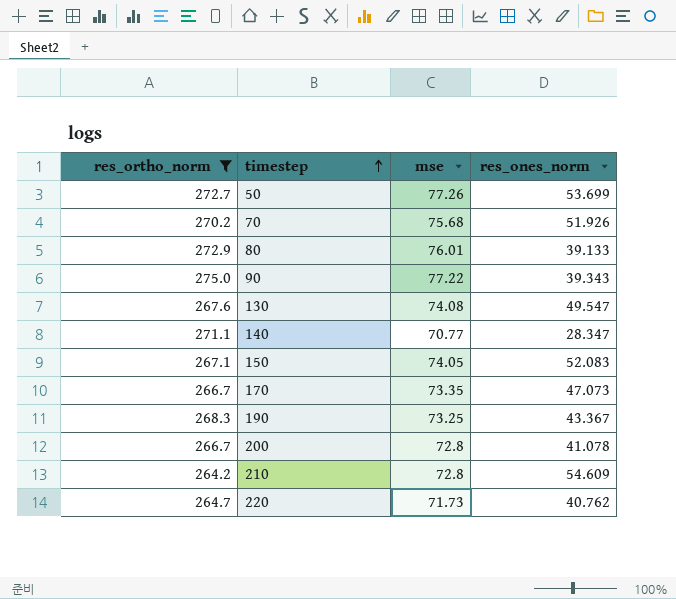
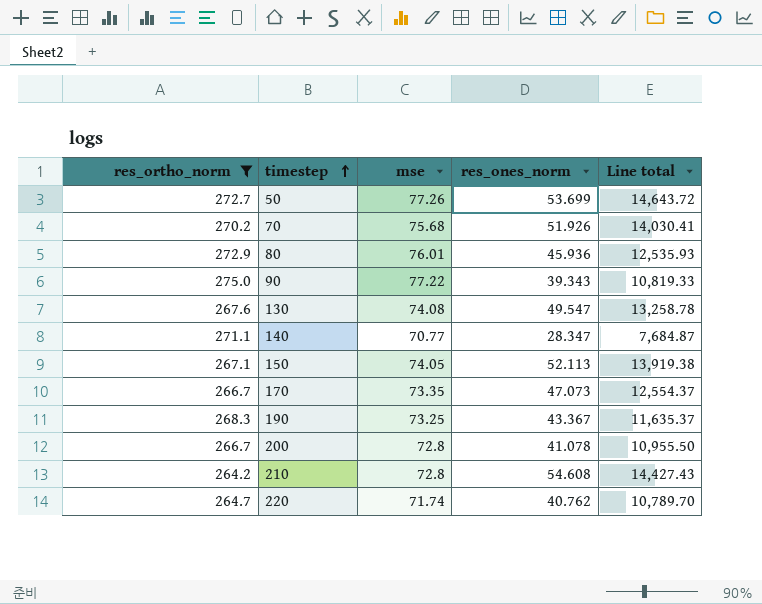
column Line total | formula: none -> [res_ortho_norm] * [res_ones_norm]
80 | res_ones_norm: 39.133 -> 45.936
150 | res_ones_norm: 52.083 -> 52.113
210 | res_ones_norm: 54.609 -> 54.608
220 | mse: 71.73 -> 71.74

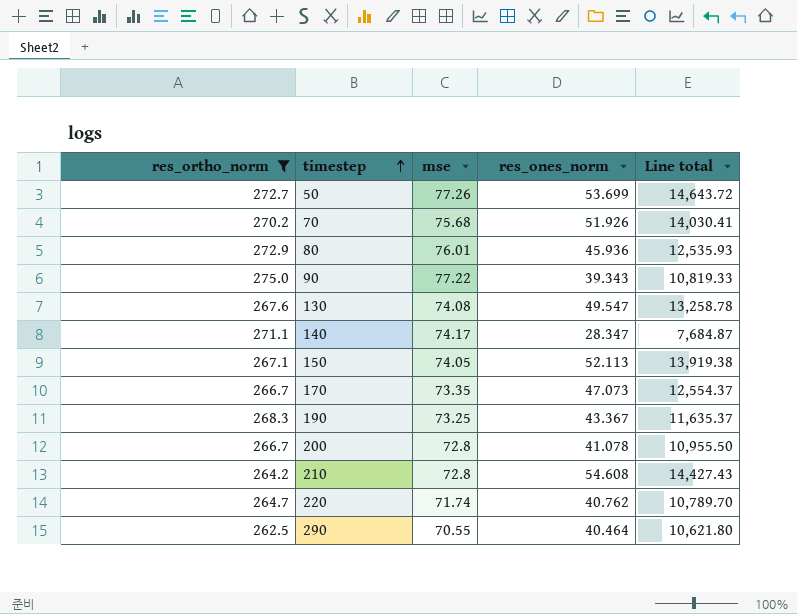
140 | mse: 70.77 -> 74.17
row 290: none -> 262.5 | 70.55 | 40.464 | 10,621.80

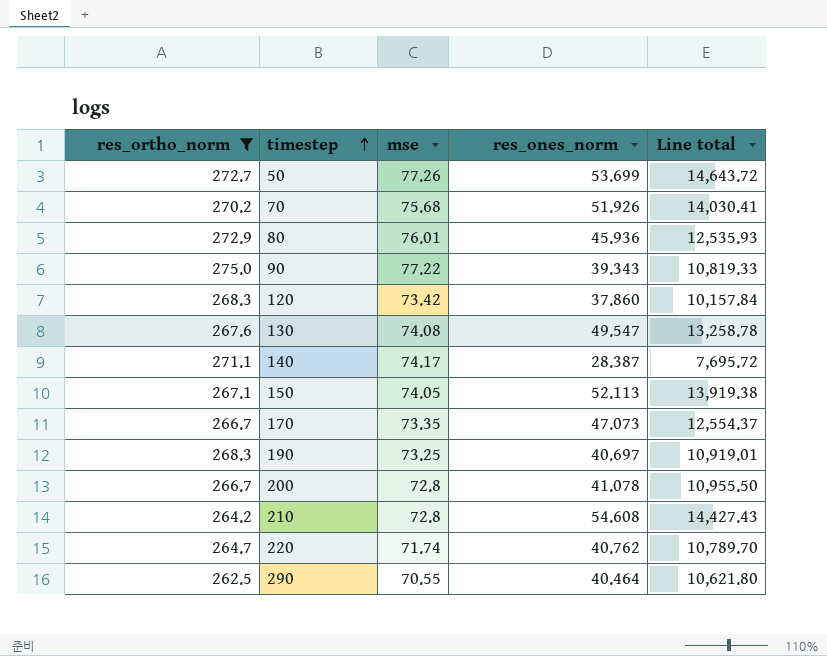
row 120: none -> 268.3 | 73.42 | 37.860 | 10,157.84
140 | res_ones_norm: 28.347 -> 28.387
140 | Line total: 7,684.87 -> 7,695.72
190 | res_ones_norm: 43.367 -> 40.697
190 | Line total: 11,635.37 -> 10,919.01

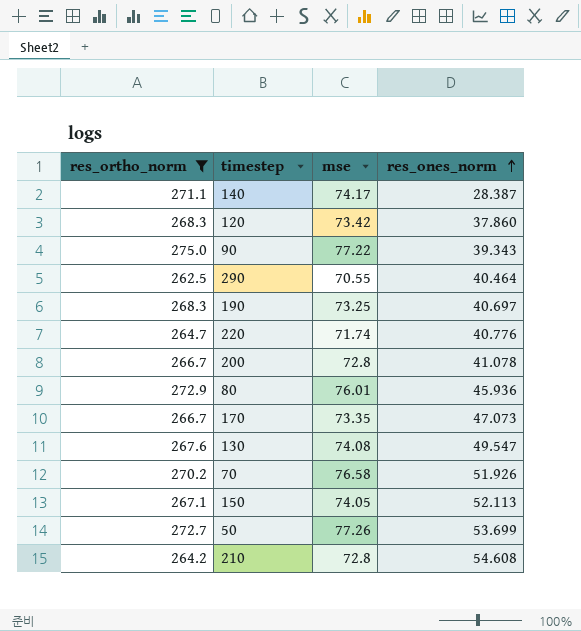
row order: timestep ascending -> res_ones_norm ascending
column Line total | formula: [res_ortho_norm] * [res_ones_norm] -> none
220 | res_ones_norm: 40.762 -> 40.776
70 | mse: 75.68 -> 76.58

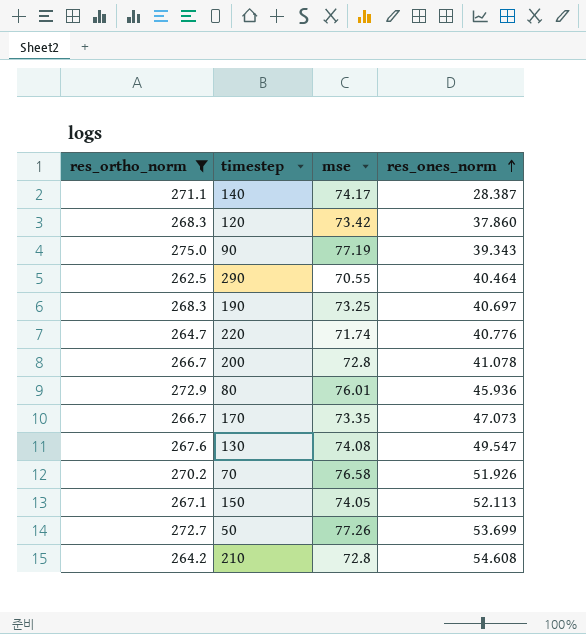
90 | mse: 77.22 -> 77.19

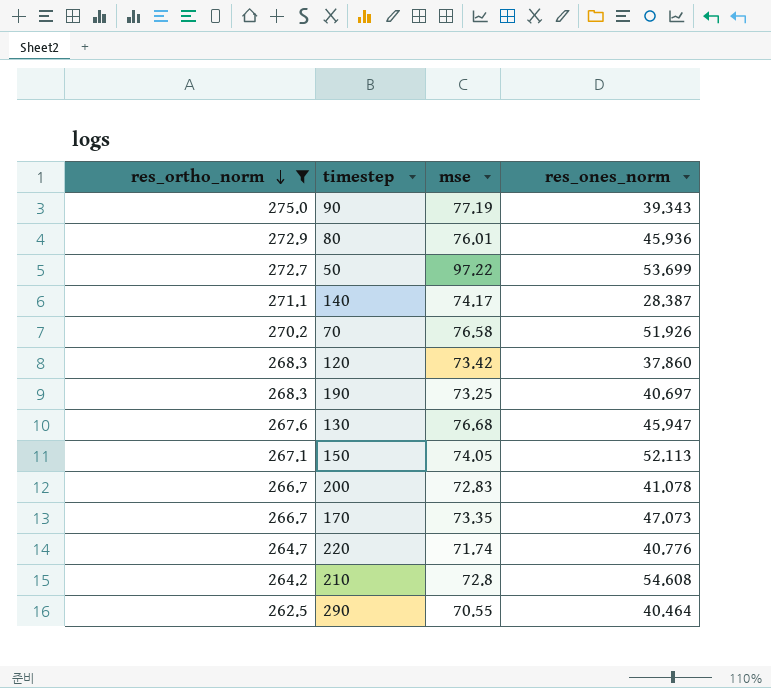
row order: res_ones_norm ascending -> res_ortho_norm descending
50 | mse: 77.26 -> 97.22
130 | mse: 74.08 -> 76.68
130 | res_ones_norm: 49.547 -> 45.947
200 | mse: 72.8 -> 72.83

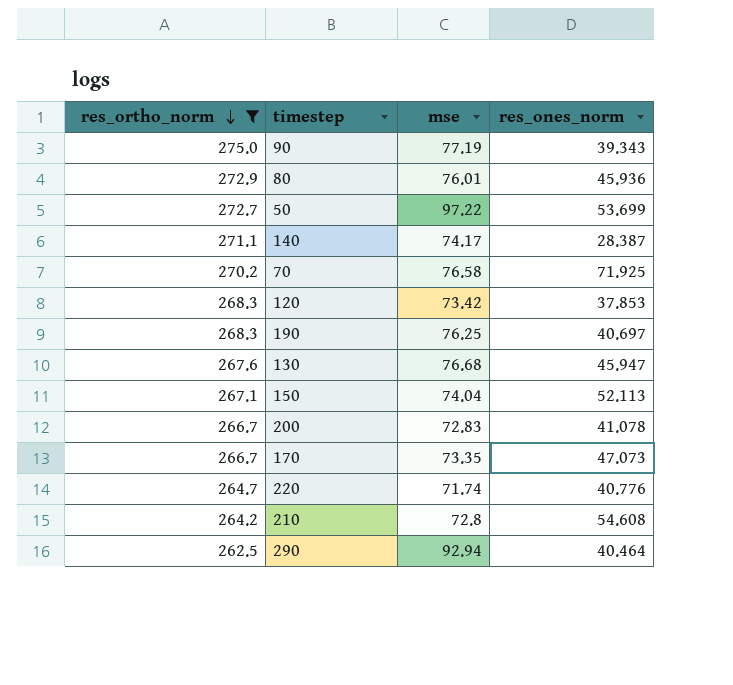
70 | res_ones_norm: 51.926 -> 71.925
120 | res_ones_norm: 37.860 -> 37.853
190 | mse: 73.25 -> 76.25
150 | mse: 74.05 -> 74.04
290 | mse: 70.55 -> 92.94

